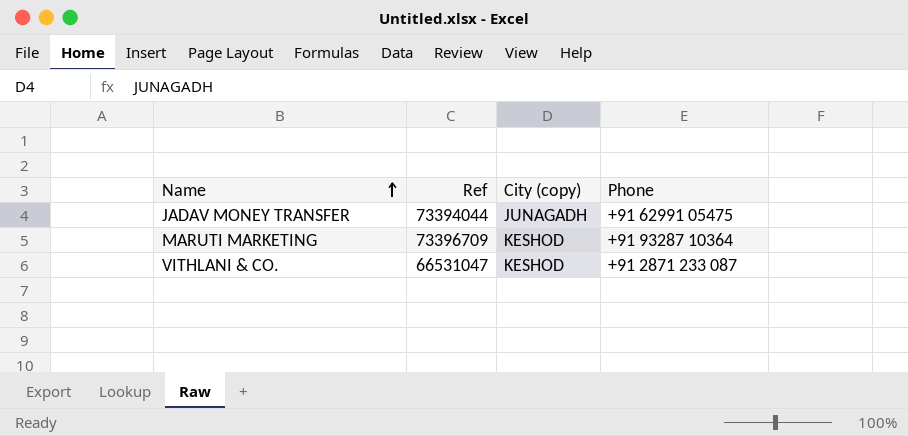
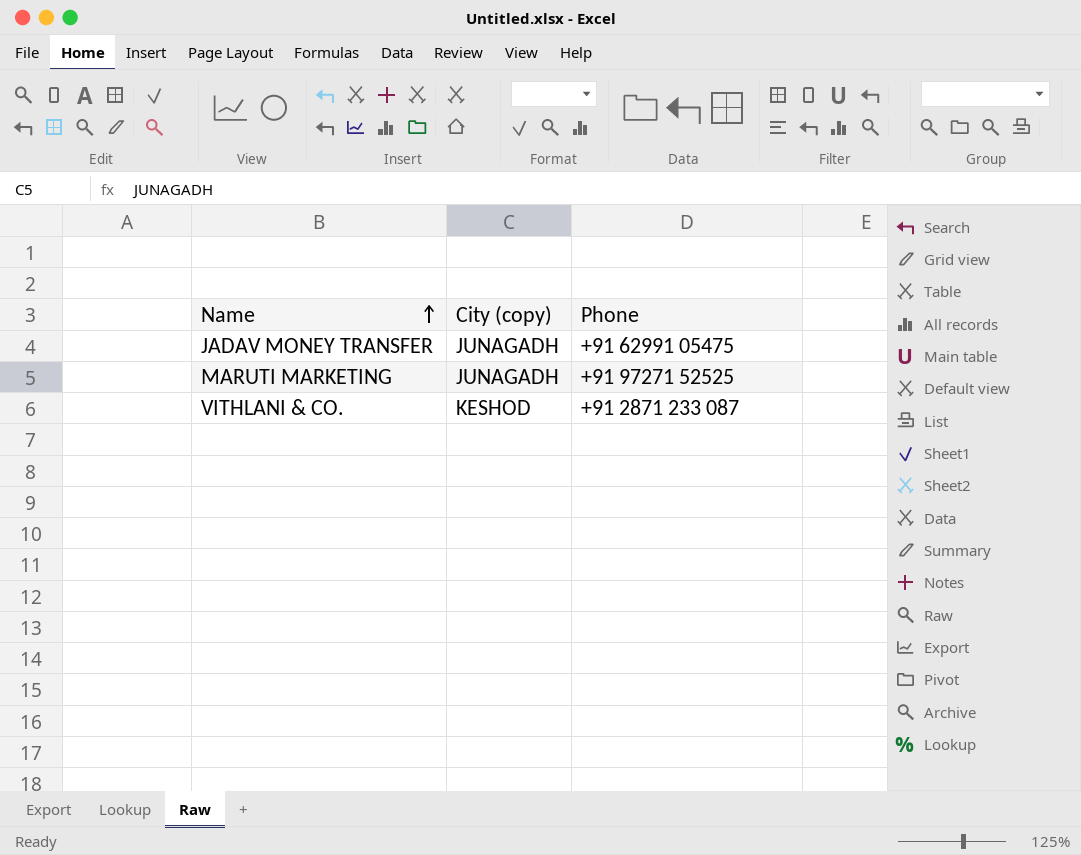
column Ref | position: 2 -> none
MARUTI MARKETING | City (copy): KESHOD -> JUNAGADH
MARUTI MARKETING | Phone: +91 93287 10364 -> +91 97271 52525

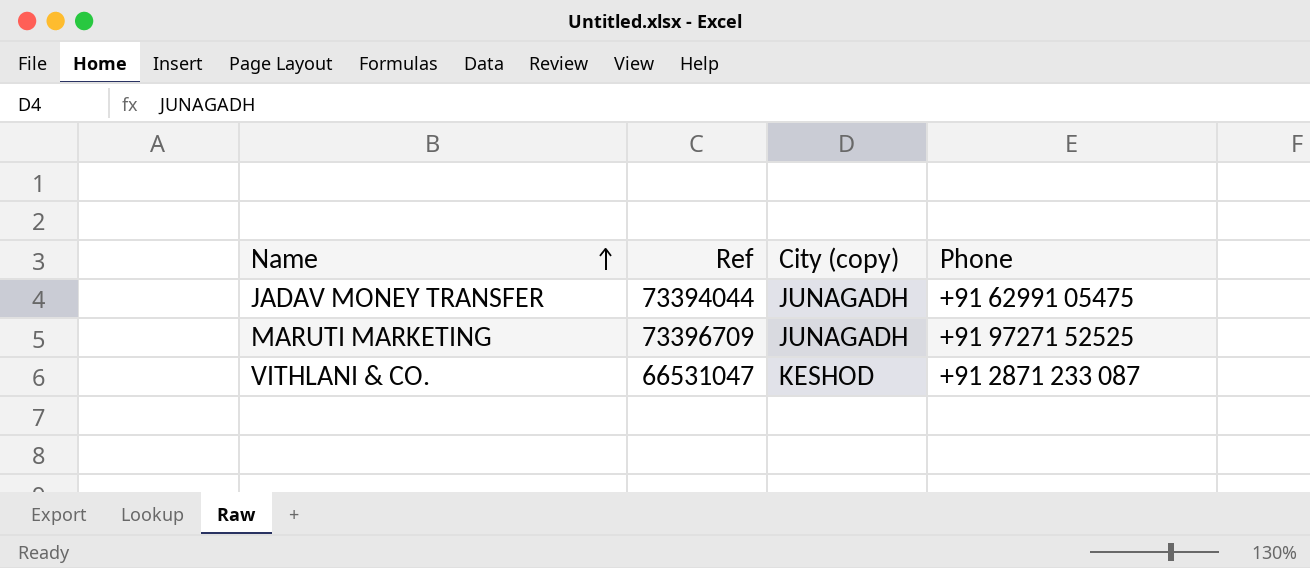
column Ref | position: none -> 2

